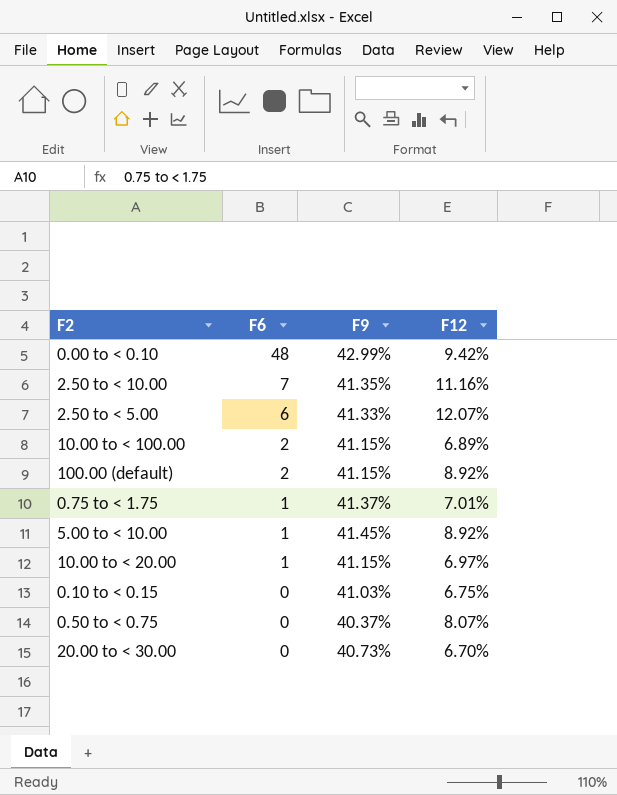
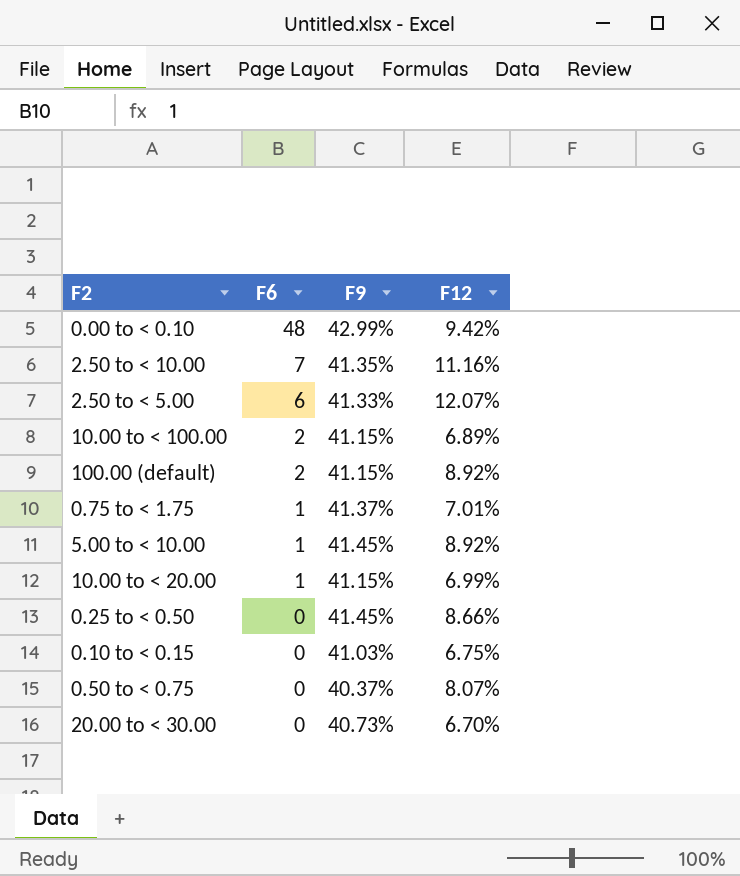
10.00 to < 20.00 | F12: 6.97% -> 6.99%
row 0.25 to < 0.50: none -> 0 | 41.45% | 8.66%

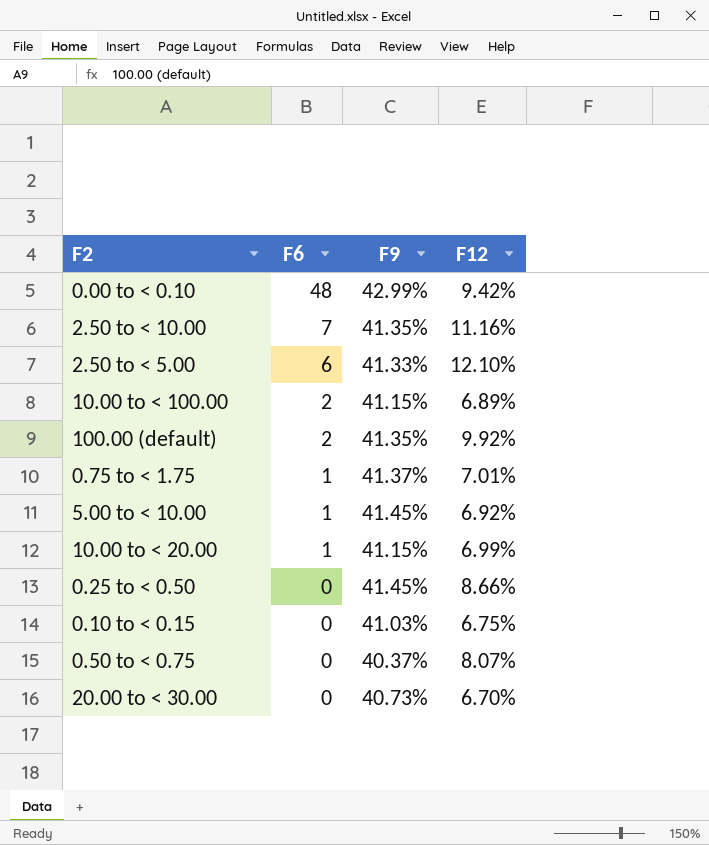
2.50 to < 5.00 | F12: 12.07% -> 12.10%
100.00 (default) | F9: 41.15% -> 41.35%
100.00 (default) | F12: 8.92% -> 9.92%
5.00 to < 10.00 | F12: 8.92% -> 6.92%

